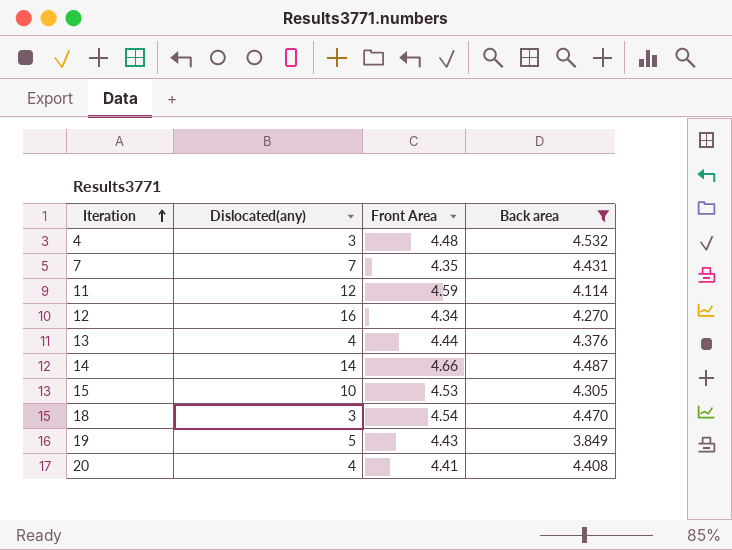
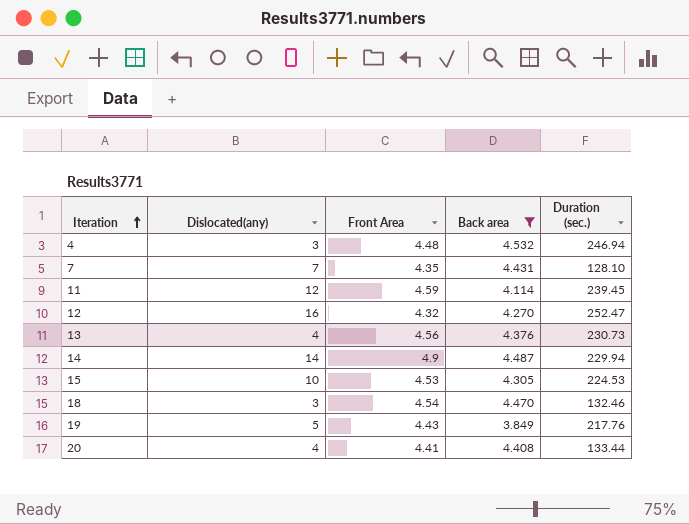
column Duration (sec.) | position: none -> 5
12 | Front Area: 4.34 -> 4.32
13 | Front Area: 4.44 -> 4.56
14 | Front Area: 4.66 -> 4.9

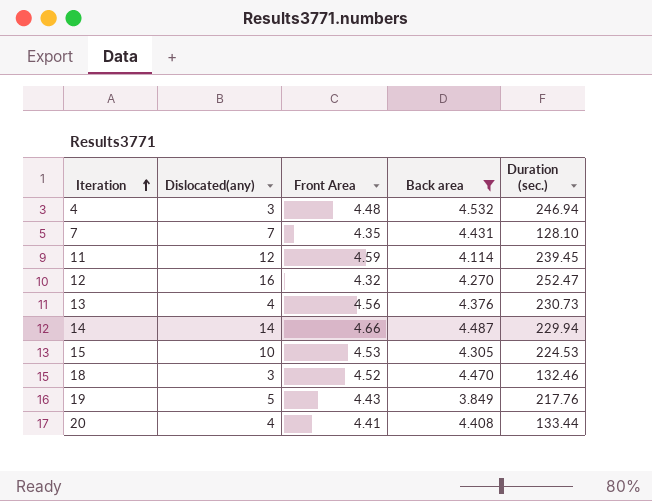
14 | Front Area: 4.9 -> 4.66
18 | Front Area: 4.54 -> 4.52

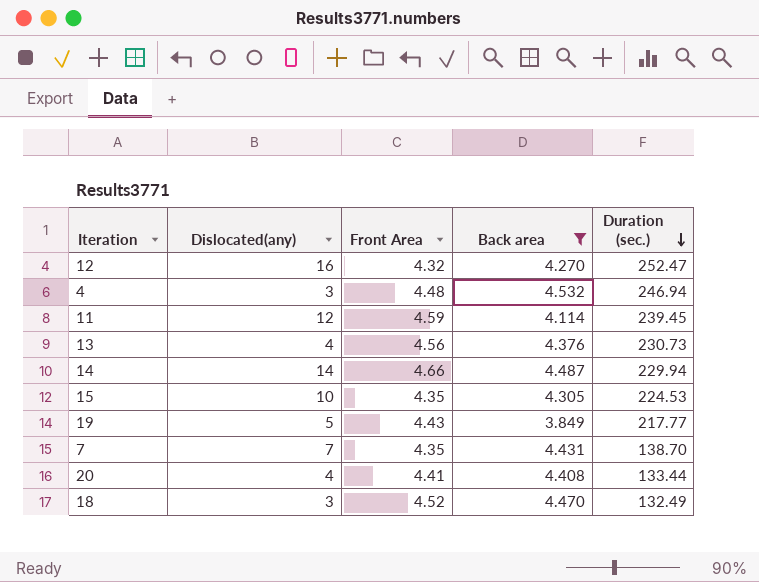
row order: Iteration ascending -> Duration (sec.) descending
15 | Front Area: 4.53 -> 4.35
19 | Duration (sec.): 217.76 -> 217.77
7 | Duration (sec.): 128.10 -> 138.70
18 | Duration (sec.): 132.46 -> 132.49

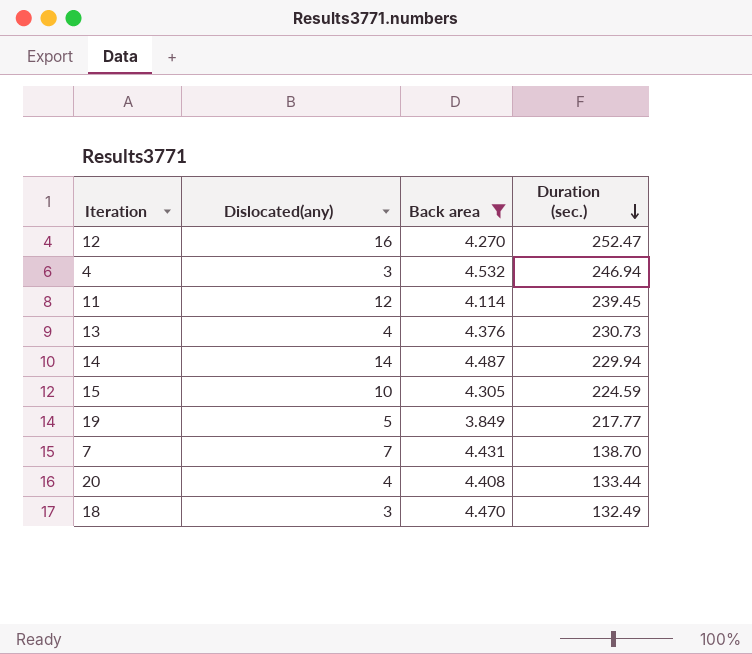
column Front Area | position: 3 -> none
15 | Duration (sec.): 224.53 -> 224.59

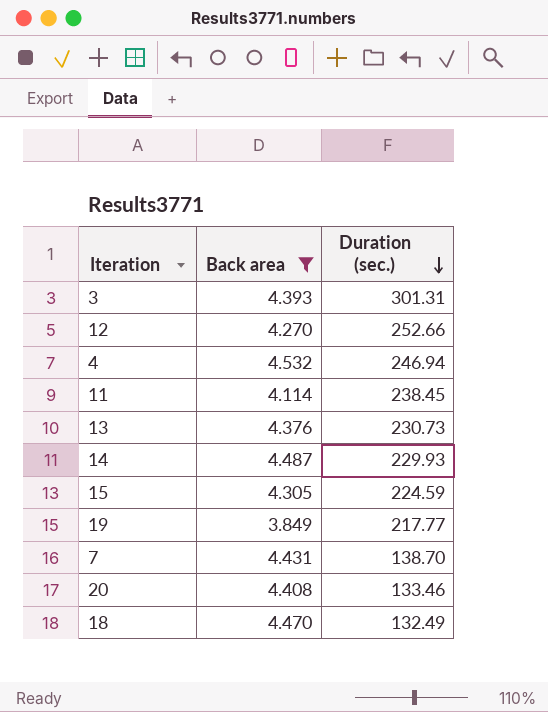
column Dislocated(any) | position: 2 -> none
row 3: none -> 4.393 | 301.31
12 | Duration (sec.): 252.47 -> 252.66
11 | Duration (sec.): 239.45 -> 238.45
14 | Duration (sec.): 229.94 -> 229.93
20 | Duration (sec.): 133.44 -> 133.46

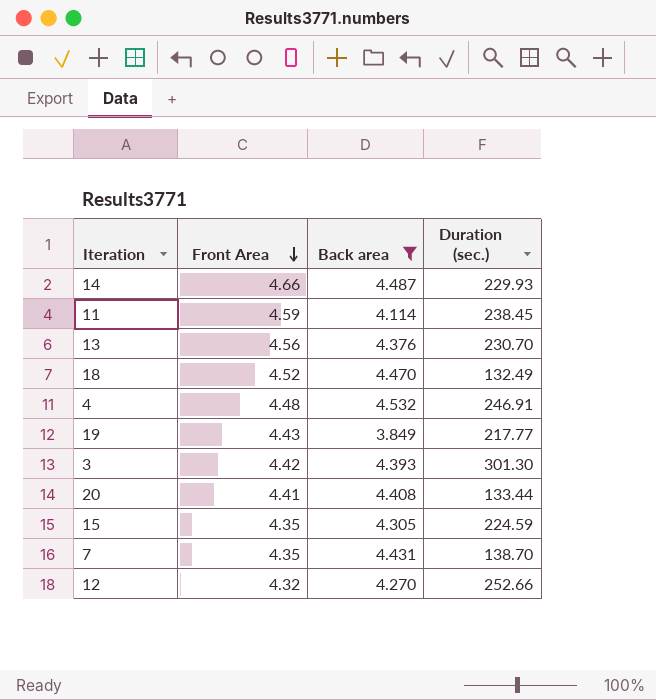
row order: Duration (sec.) descending -> Front Area descending
column Front Area | position: none -> 2
13 | Duration (sec.): 230.73 -> 230.70
4 | Duration (sec.): 246.94 -> 246.91
3 | Duration (sec.): 301.31 -> 301.30
20 | Duration (sec.): 133.46 -> 133.44

